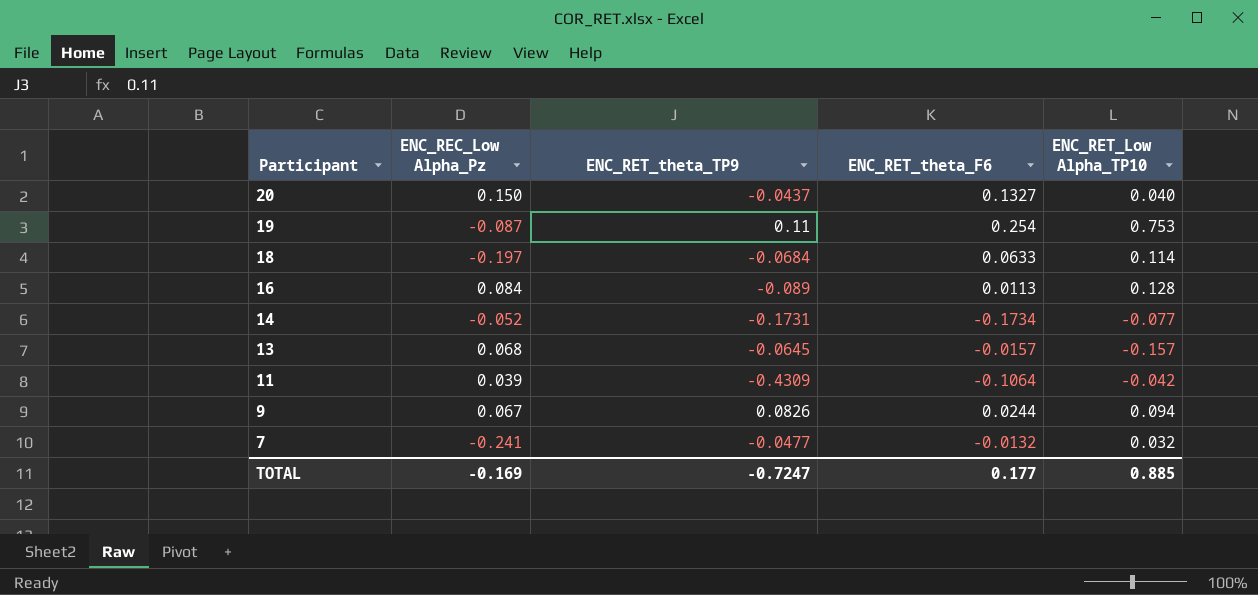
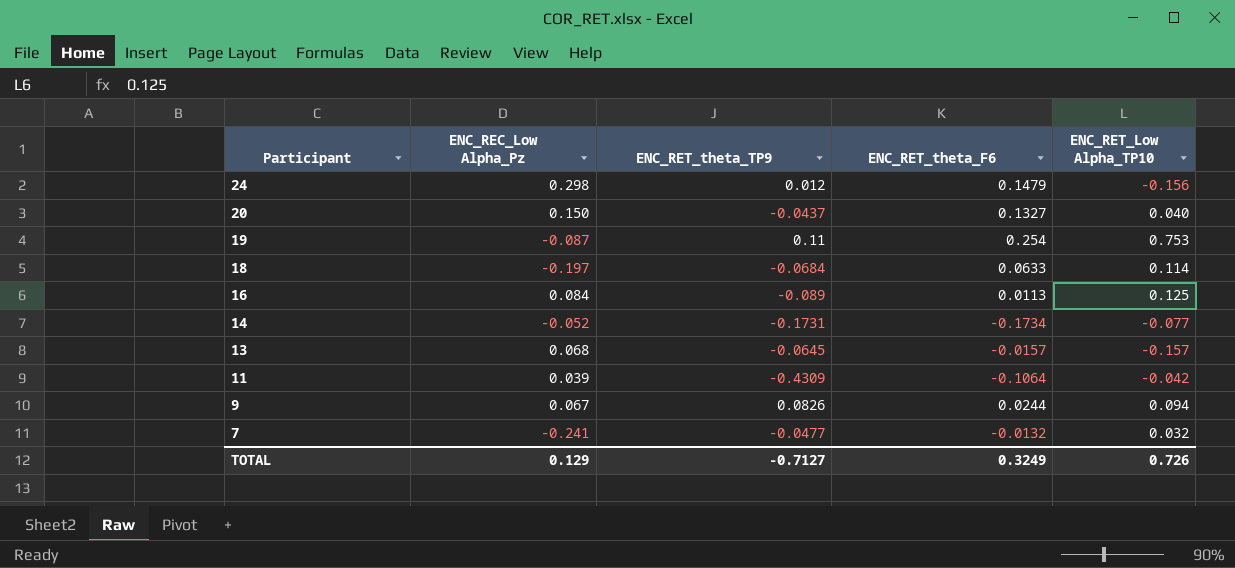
row 24: none -> 0.298 | 0.012 | 0.1479 | -0.156
16 | ENC_RET_Low Alpha_TP10: 0.128 -> 0.125
TOTAL | ENC_REC_Low Alpha_Pz: -0.169 -> 0.129
TOTAL | ENC_RET_theta_TP9: -0.7247 -> -0.7127
TOTAL | ENC_RET_theta_F6: 0.177 -> 0.3249
TOTAL | ENC_RET_Low Alpha_TP10: 0.885 -> 0.726

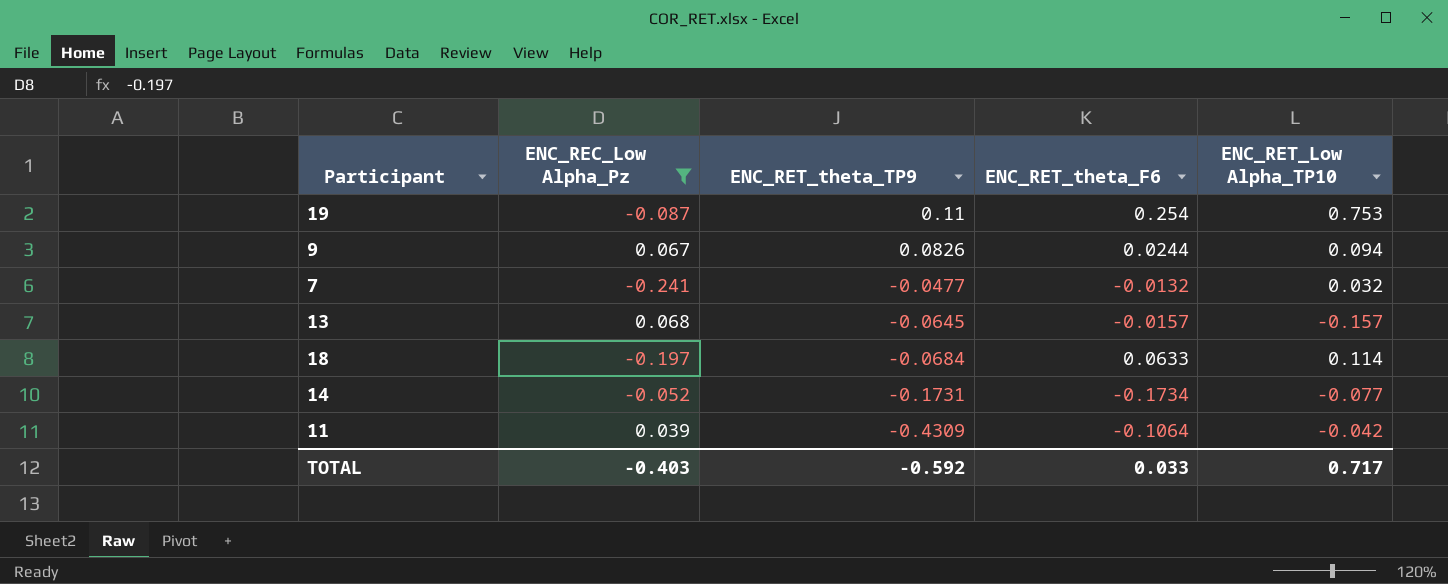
filter: none -> ENC_REC_Low Alpha_Pz <= 0.068
row order: Participant descending -> ENC_RET_theta_TP9 descending
TOTAL | ENC_REC_Low Alpha_Pz: 0.129 -> -0.403
TOTAL | ENC_RET_theta_TP9: -0.7127 -> -0.592
TOTAL | ENC_RET_theta_F6: 0.3249 -> 0.033
TOTAL | ENC_RET_Low Alpha_TP10: 0.726 -> 0.717

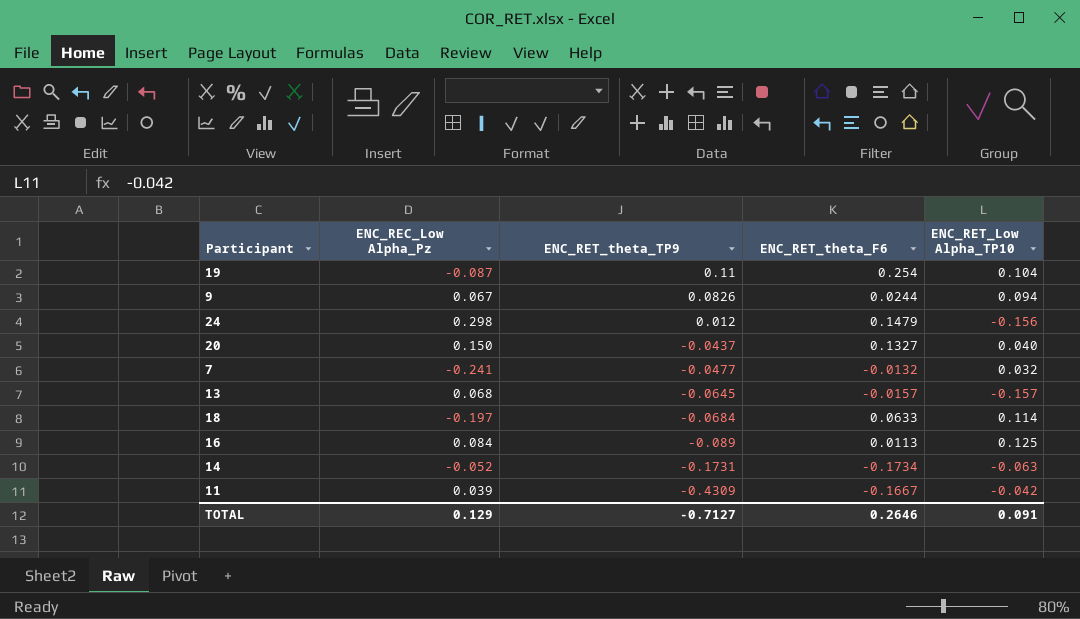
filter: ENC_REC_Low Alpha_Pz <= 0.068 -> none
19 | ENC_RET_Low Alpha_TP10: 0.753 -> 0.104
14 | ENC_RET_Low Alpha_TP10: -0.077 -> -0.063
11 | ENC_RET_theta_F6: -0.1064 -> -0.1667
TOTAL | ENC_REC_Low Alpha_Pz: -0.403 -> 0.129
TOTAL | ENC_RET_theta_TP9: -0.592 -> -0.7127
TOTAL | ENC_RET_theta_F6: 0.033 -> 0.2646
TOTAL | ENC_RET_Low Alpha_TP10: 0.717 -> 0.091

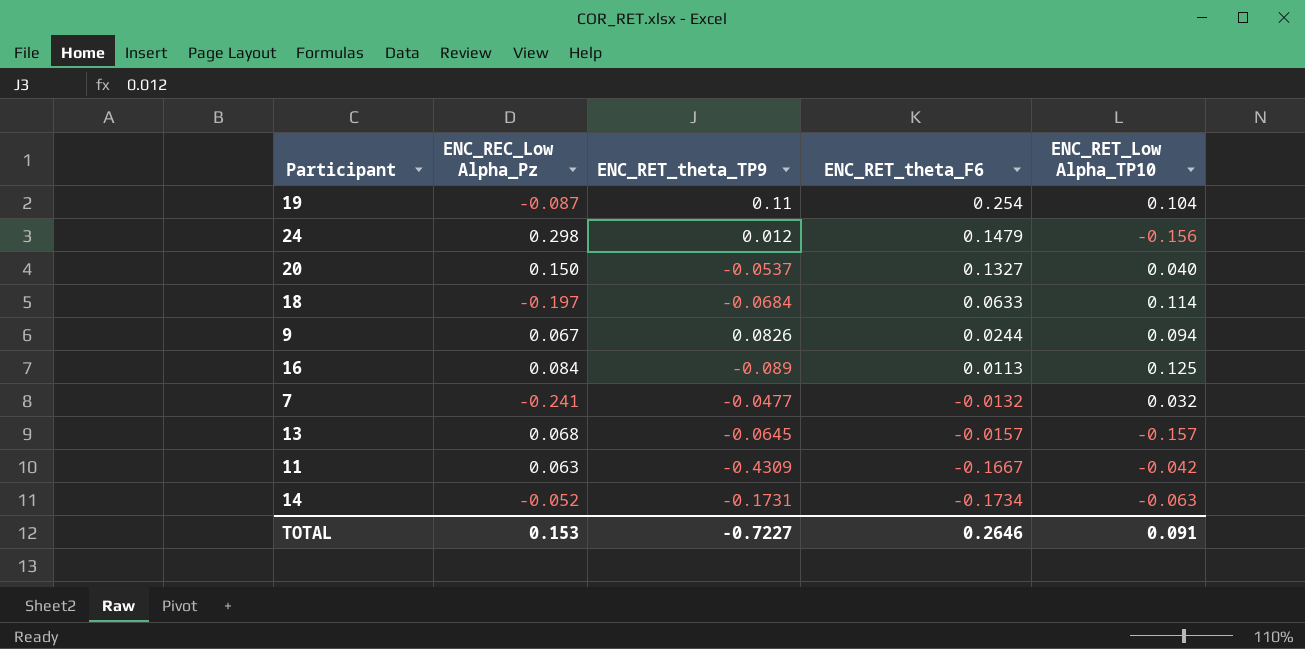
row order: ENC_RET_theta_TP9 descending -> ENC_RET_theta_F6 descending
20 | ENC_RET_theta_TP9: -0.0437 -> -0.0537
11 | ENC_REC_Low Alpha_Pz: 0.039 -> 0.063
TOTAL | ENC_REC_Low Alpha_Pz: 0.129 -> 0.153
TOTAL | ENC_RET_theta_TP9: -0.7127 -> -0.7227

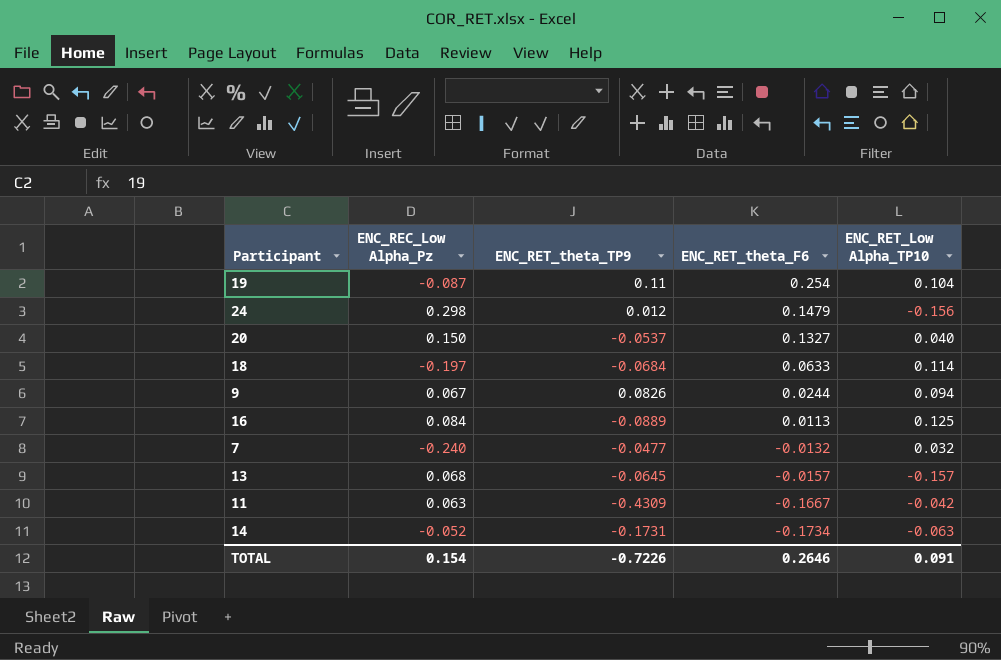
16 | ENC_RET_theta_TP9: -0.089 -> -0.0889
7 | ENC_REC_Low Alpha_Pz: -0.241 -> -0.240
TOTAL | ENC_REC_Low Alpha_Pz: 0.153 -> 0.154
TOTAL | ENC_RET_theta_TP9: -0.7227 -> -0.7226

